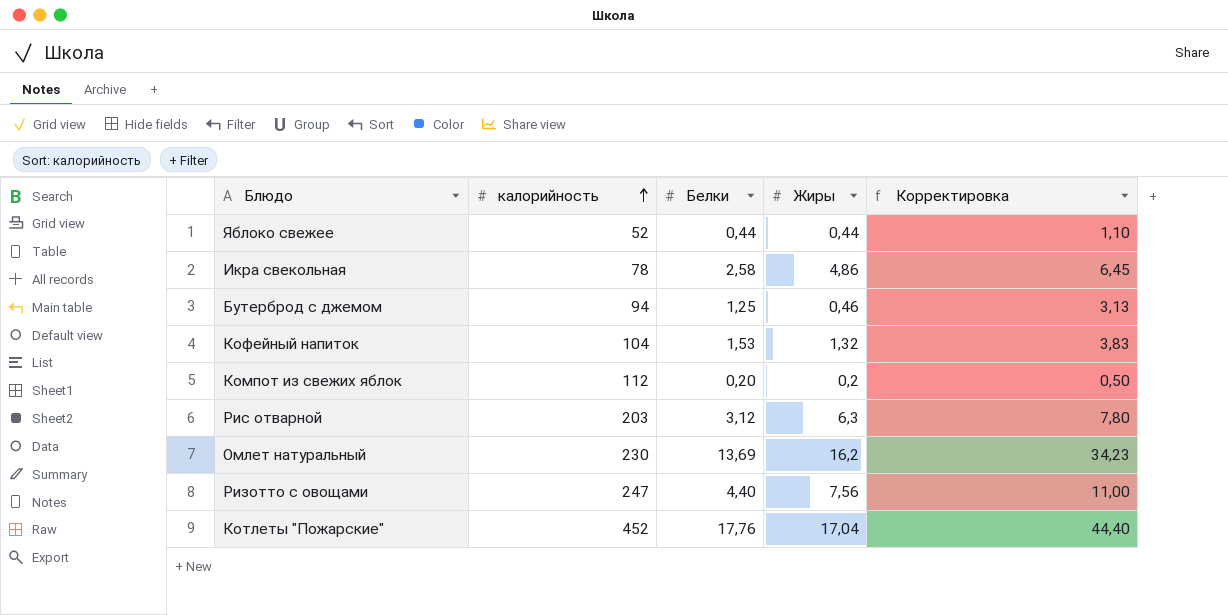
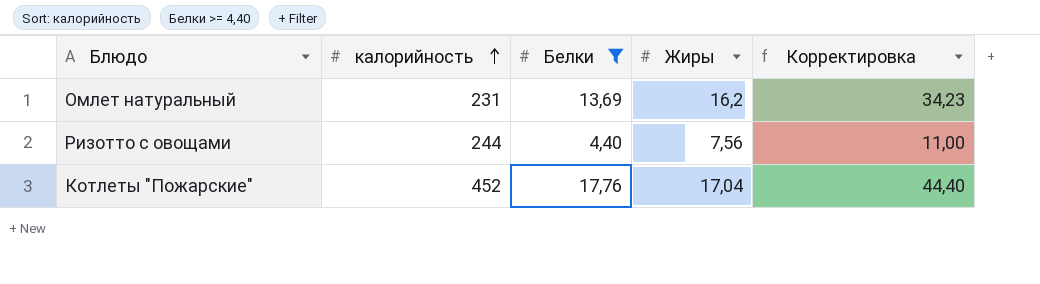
filter: none -> Белки >= 4,40
Омлет натуральный | калорийность: 230 -> 231
Ризотто с овощами | калорийность: 247 -> 244

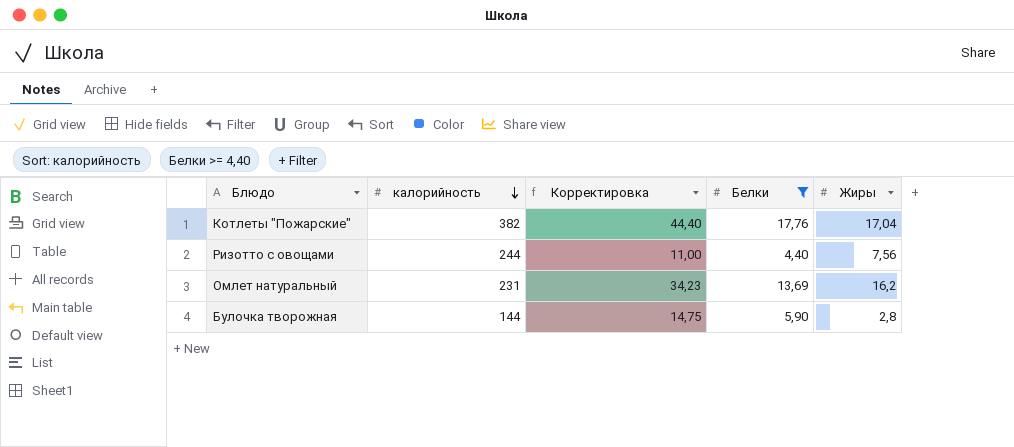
row order: калорийность ascending -> калорийность descending
column Корректировка | position: 5 -> 3
Котлеты "Пожарские" | калорийность: 452 -> 382
row Булочка творожная: none -> 144 | 14,75 | 5,90 | 2,8

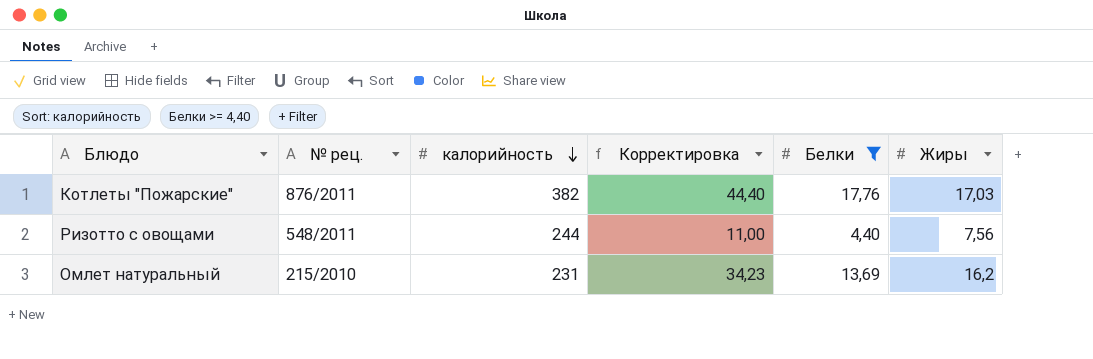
column № рец. | position: none -> 2
row Булочка творожная: 144 | 14,75 | 5,90 | 2,8 -> none
Котлеты "Пожарские" | Жиры: 17,04 -> 17,03

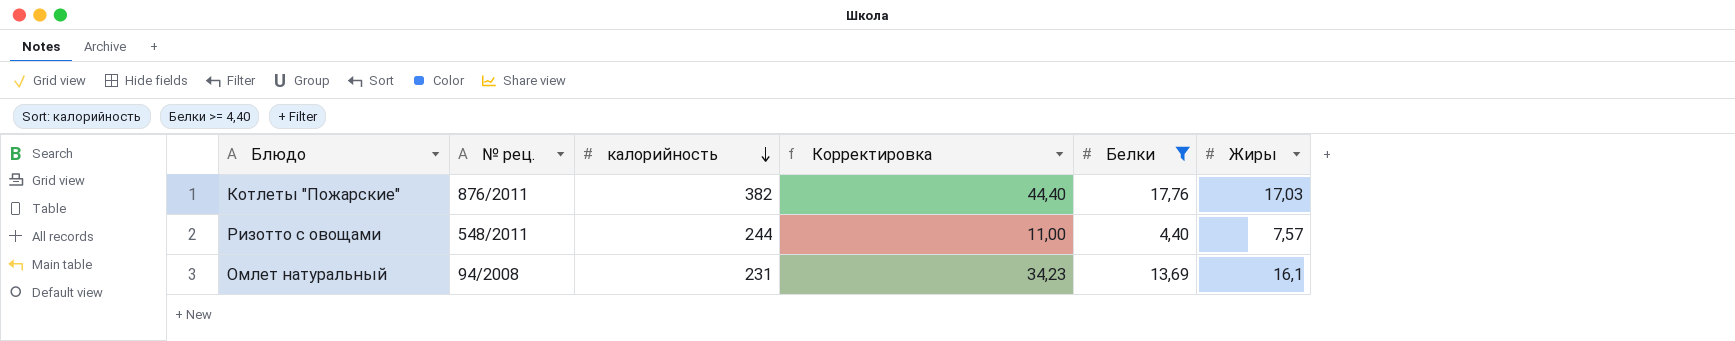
Ризотто с овощами | Жиры: 7,56 -> 7,57
Омлет натуральный | № рец.: 215/2010 -> 94/2008
Омлет натуральный | Жиры: 16,2 -> 16,1

